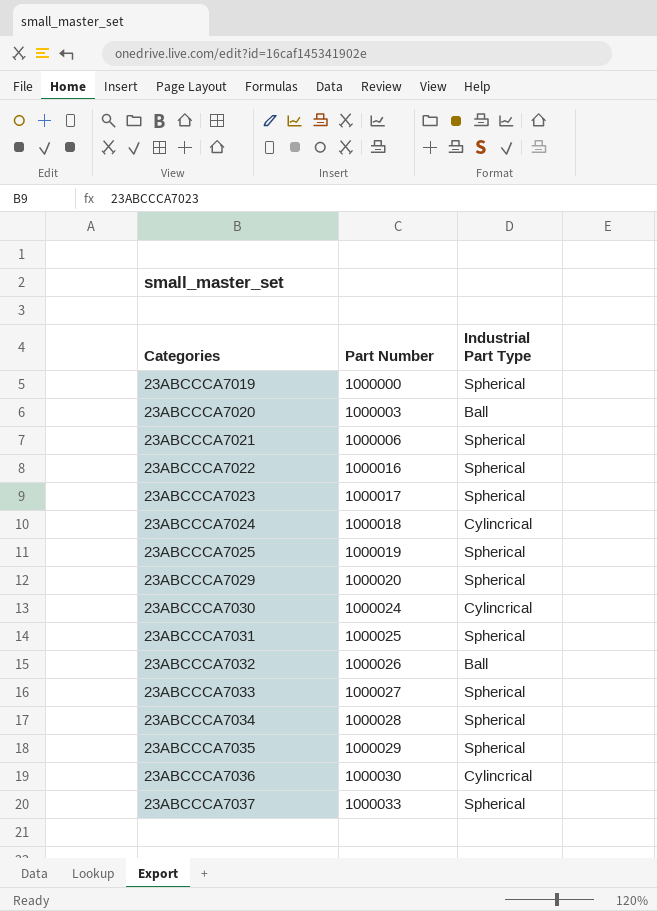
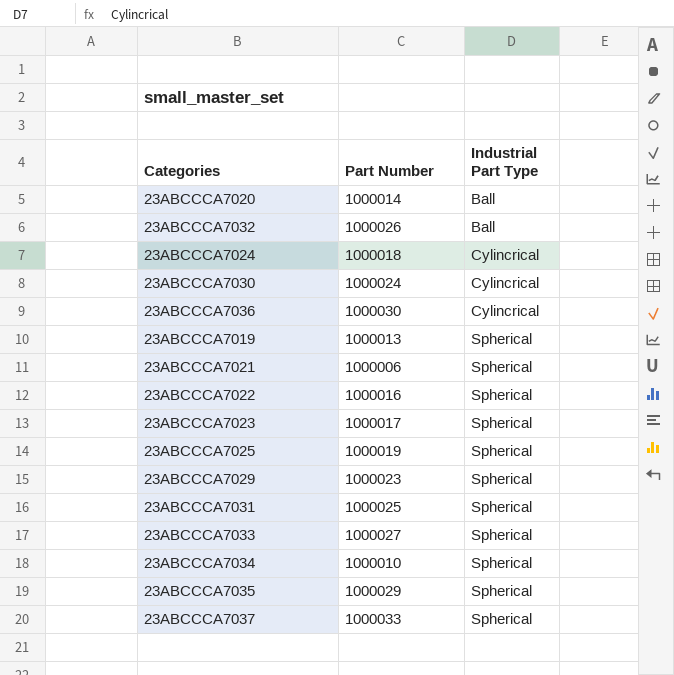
row order: Categories ascending -> Industrial Part Type ascending
23ABCCCA7020 | Part Number: 1000003 -> 1000014
23ABCCCA7019 | Part Number: 1000000 -> 1000013
23ABCCCA7029 | Part Number: 1000020 -> 1000023
23ABCCCA7034 | Part Number: 1000028 -> 1000010

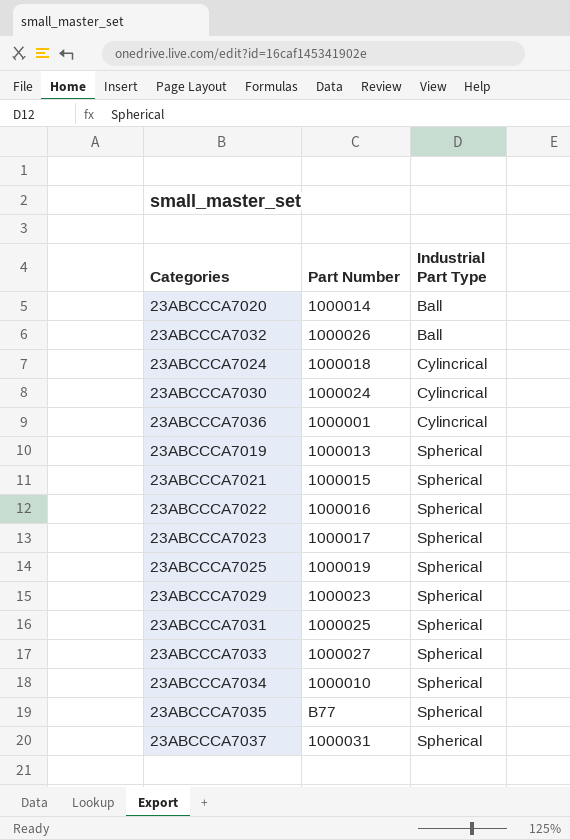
23ABCCCA7036 | Part Number: 1000030 -> 1000001
23ABCCCA7021 | Part Number: 1000006 -> 1000015
23ABCCCA7035 | Part Number: 1000029 -> B77
23ABCCCA7037 | Part Number: 1000033 -> 1000031

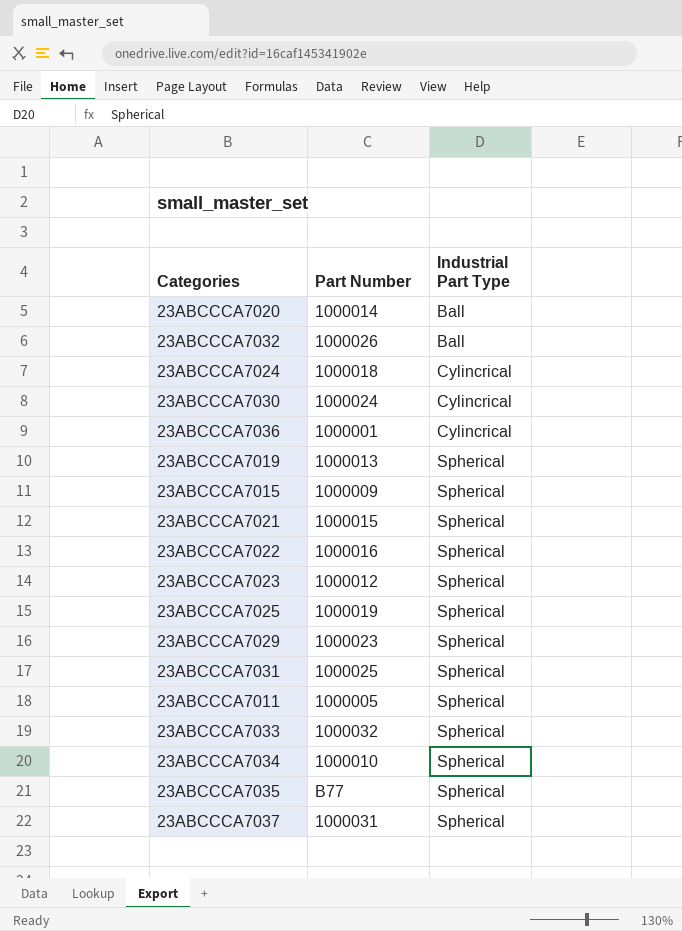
row 23ABCCCA7015: none -> 1000009 | Spherical
23ABCCCA7023 | Part Number: 1000017 -> 1000012
row 23ABCCCA7011: none -> 1000005 | Spherical
23ABCCCA7033 | Part Number: 1000027 -> 1000032

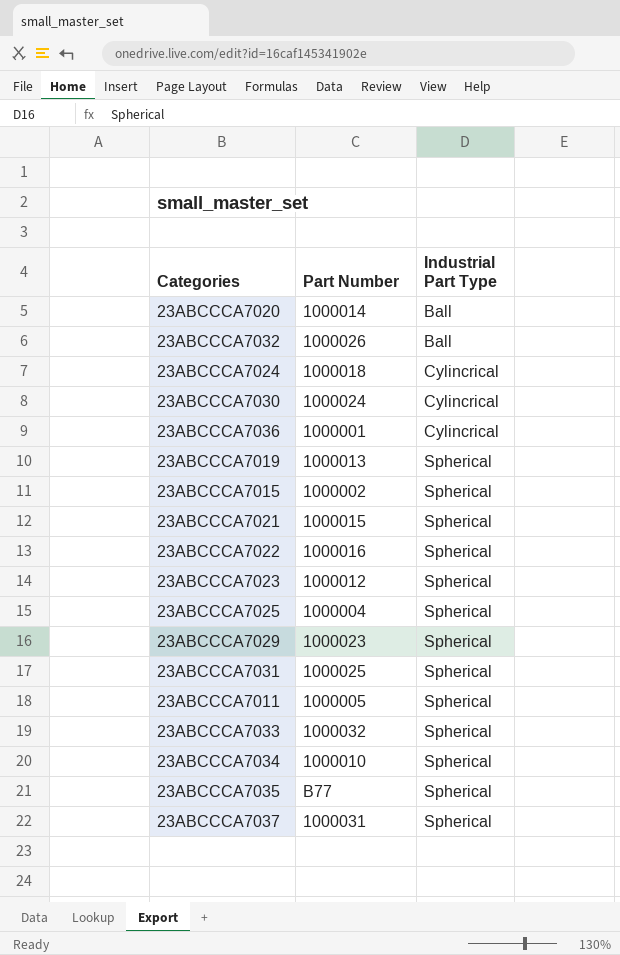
23ABCCCA7015 | Part Number: 1000009 -> 1000002
23ABCCCA7025 | Part Number: 1000019 -> 1000004

